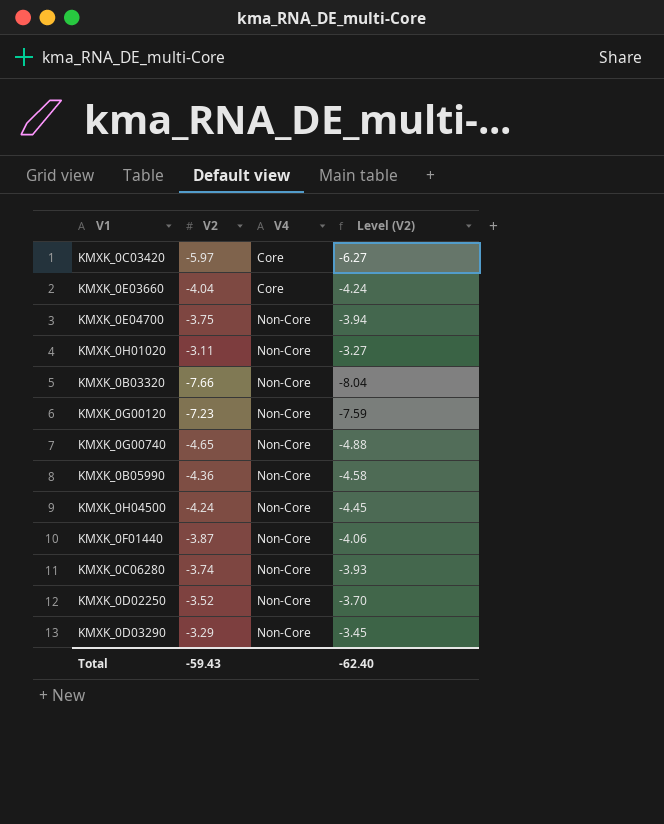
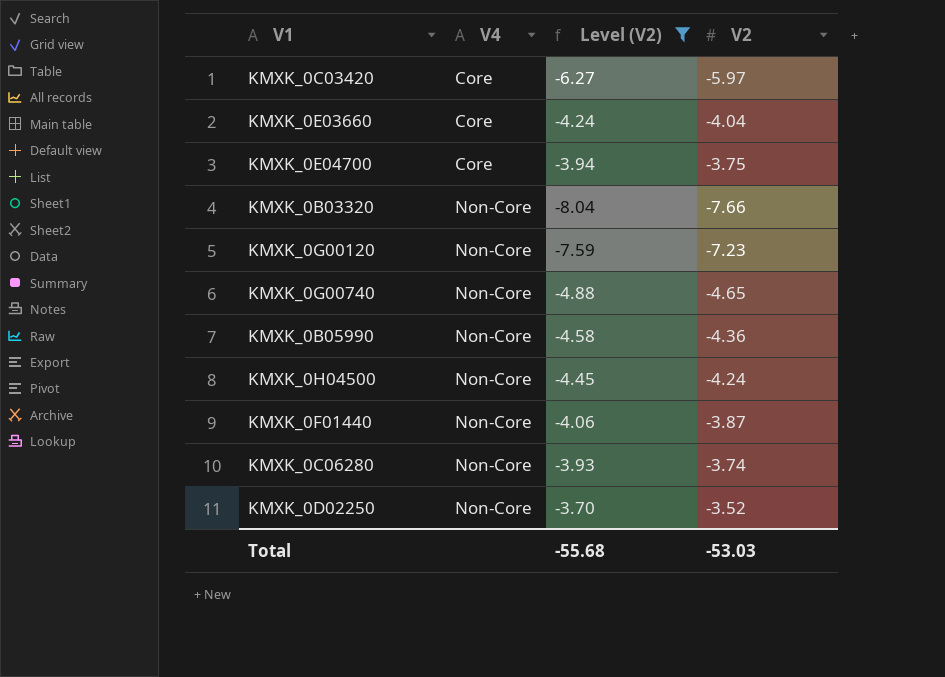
filter: none -> Level (V2) <= -3.70
column V2 | position: 2 -> 4
KMXK_0E04700 | V4: Non-Core -> Core
Total | Level (V2): -62.40 -> -55.68
Total | V2: -59.43 -> -53.03

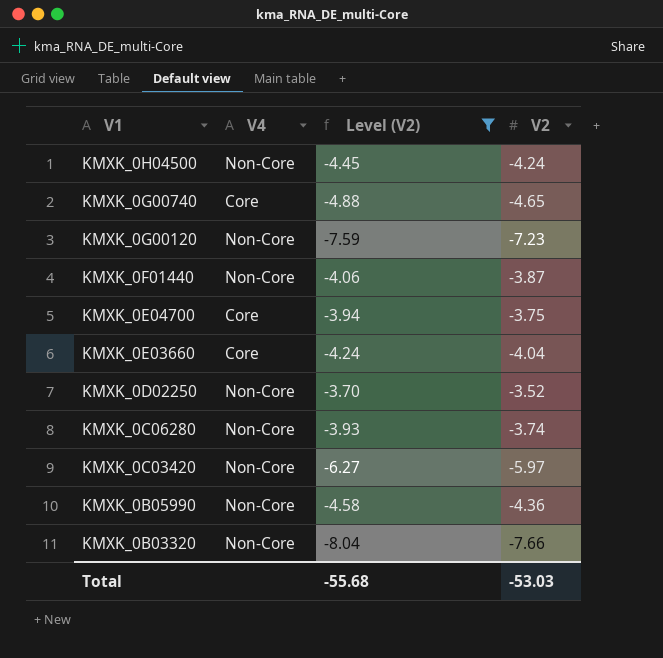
row order: V4 ascending -> V1 descending
KMXK_0G00740 | V4: Non-Core -> Core
KMXK_0C03420 | V4: Core -> Non-Core

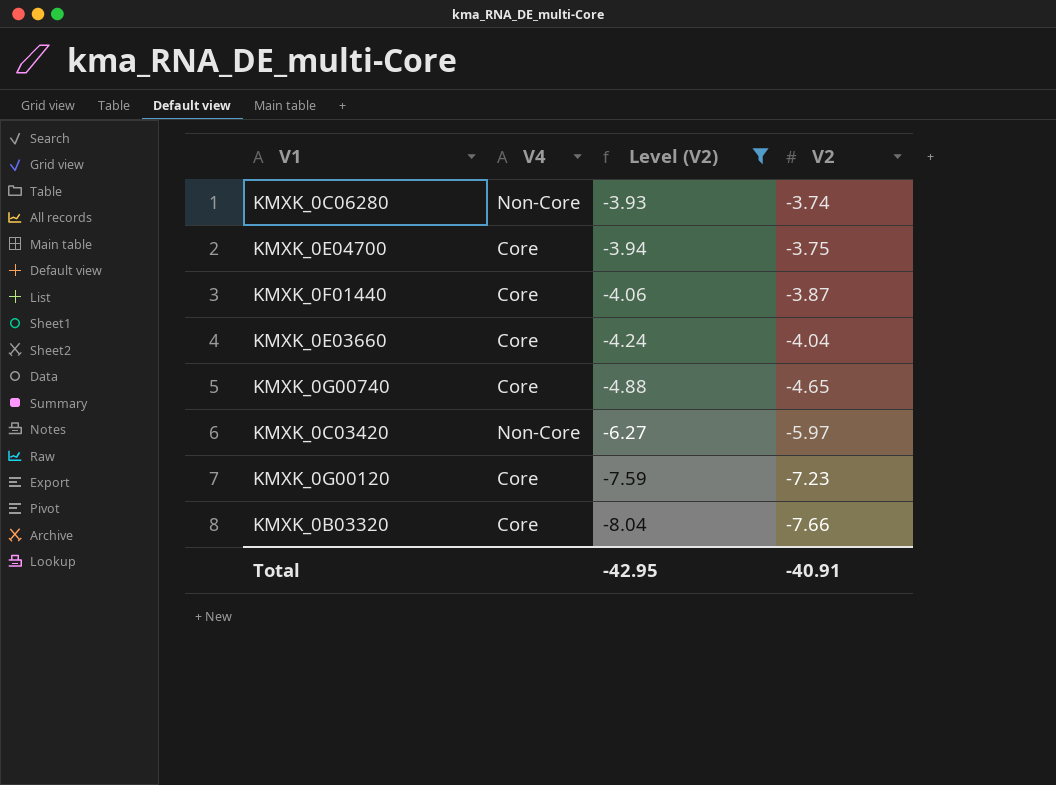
row order: V1 descending -> Level (V2) descending
row KMXK_0H04500: Non-Core | -4.45 | -4.24 -> none
row KMXK_0D02250: Non-Core | -3.70 | -3.52 -> none
row KMXK_0B05990: Non-Core | -4.58 | -4.36 -> none
KMXK_0F01440 | V4: Non-Core -> Core
KMXK_0G00120 | V4: Non-Core -> Core
KMXK_0B03320 | V4: Non-Core -> Core
Total | Level (V2): -55.68 -> -42.95
Total | V2: -53.03 -> -40.91

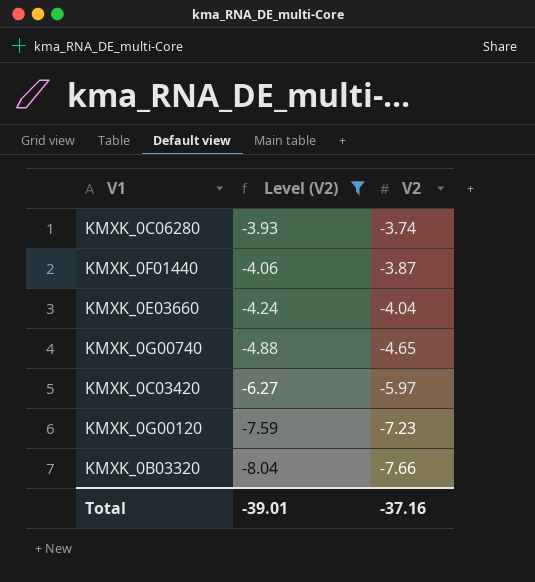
column V4 | position: 2 -> none
row KMXK_0E04700: Core | -3.94 | -3.75 -> none
Total | Level (V2): -42.95 -> -39.01
Total | V2: -40.91 -> -37.16

